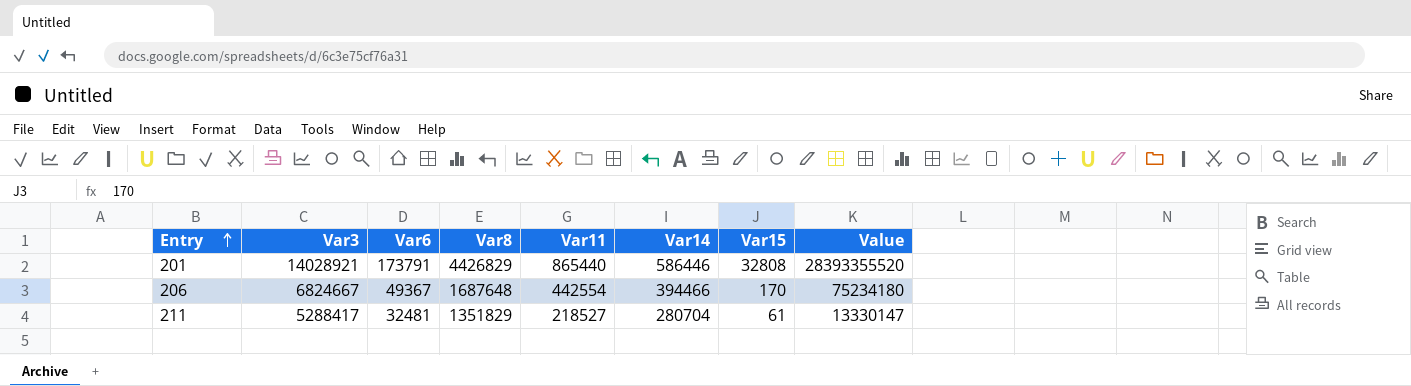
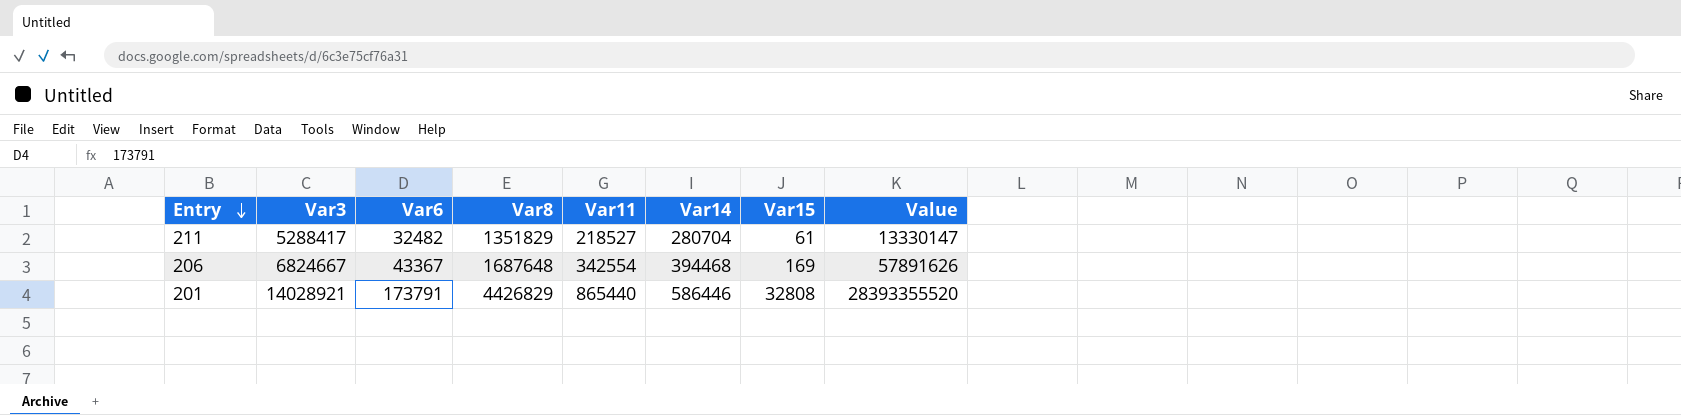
row order: Entry ascending -> Entry descending
211 | Var6: 32481 -> 32482
206 | Var6: 49367 -> 43367
206 | Var11: 442554 -> 342554
206 | Var14: 394466 -> 394468
206 | Var15: 170 -> 169
206 | Value: 75234180 -> 57891626

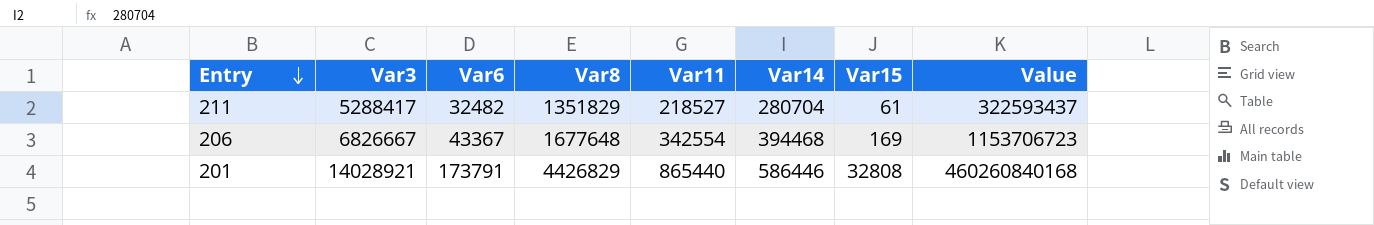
column Value | formula: [Var11] * [Var15] -> [Var3] * [Var15]
206 | Var3: 6824667 -> 6826667
206 | Var8: 1687648 -> 1677648

